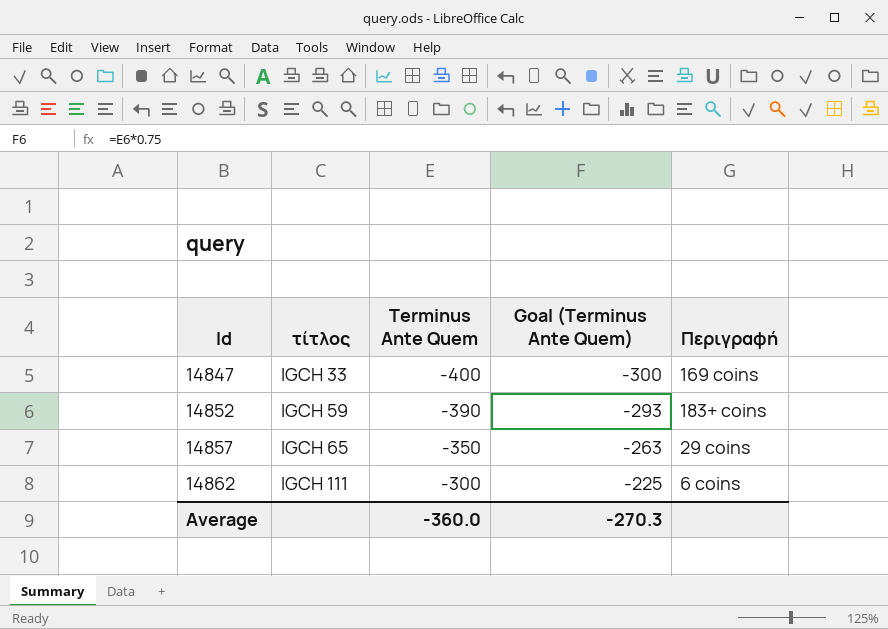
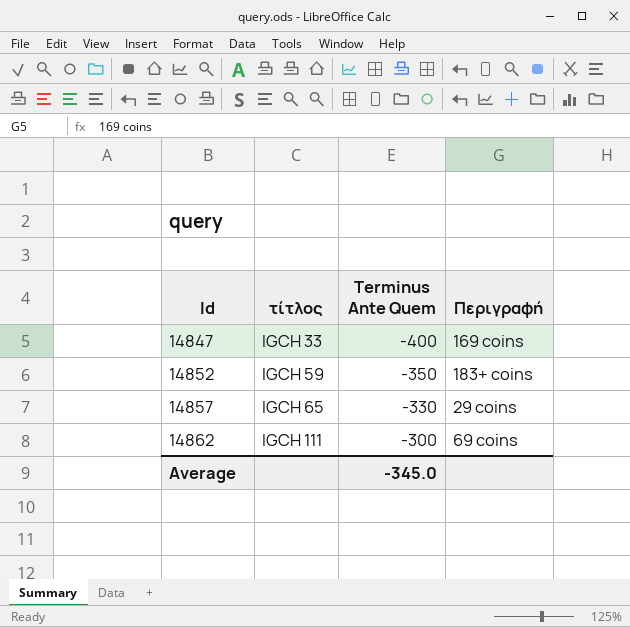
column Goal (Terminus Ante Quem) | formula: [Terminus Ante Quem] * 0.75 -> none
14852 | Terminus Ante Quem: -390 -> -350
14857 | Terminus Ante Quem: -350 -> -330
14862 | Περιγραφή: 6 coins -> 69 coins
Average | Terminus Ante Quem: -360.0 -> -345.0

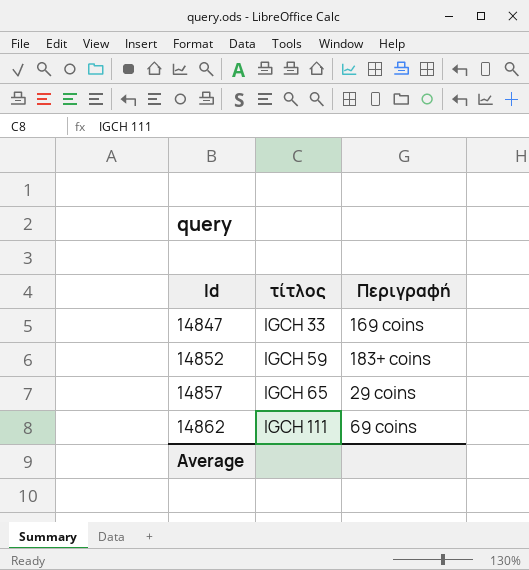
column Terminus Ante Quem | position: 3 -> none

